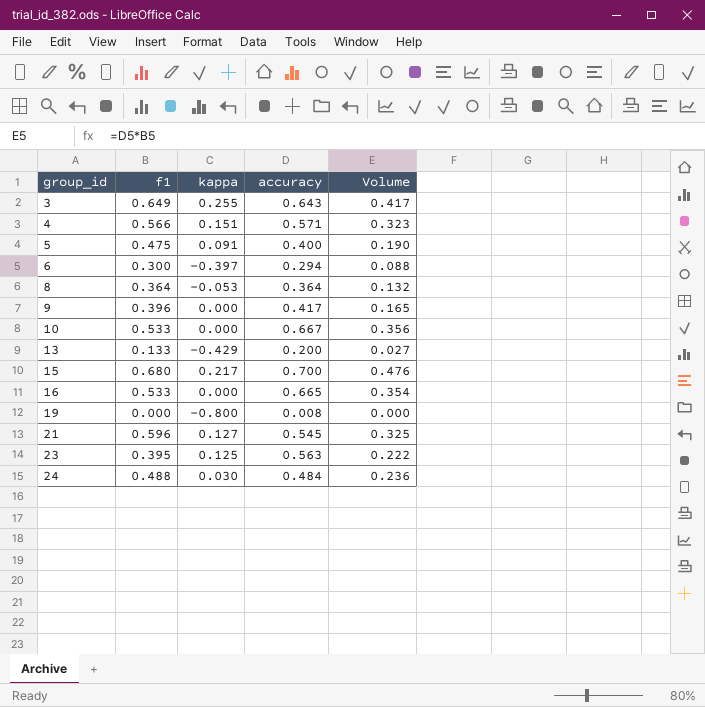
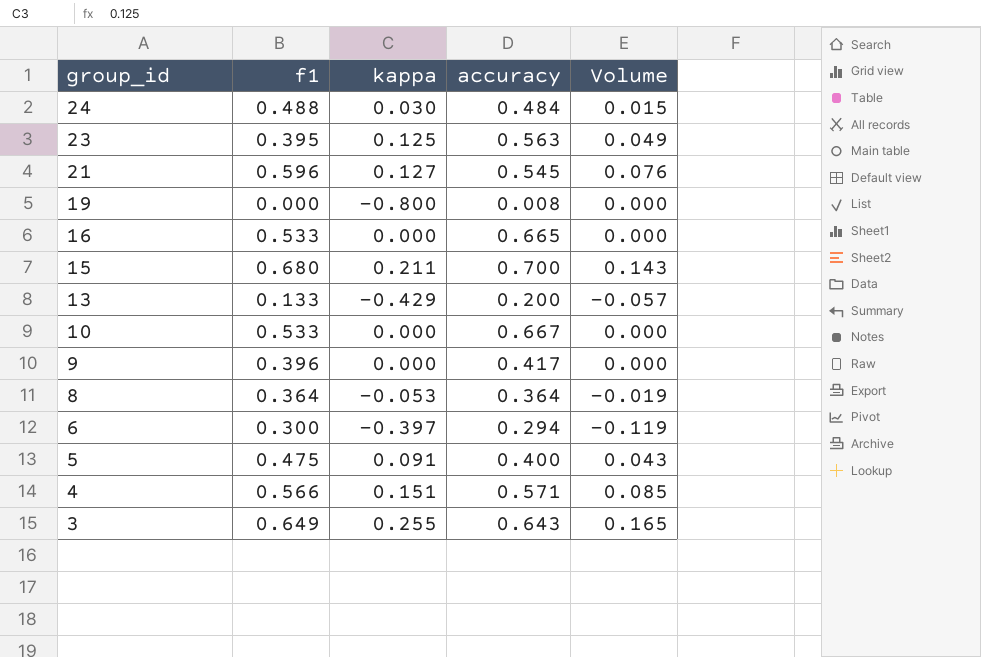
row order: group_id ascending -> group_id descending
column Volume | formula: [f1] * [accuracy] -> [f1] * [kappa]
15 | kappa: 0.217 -> 0.211

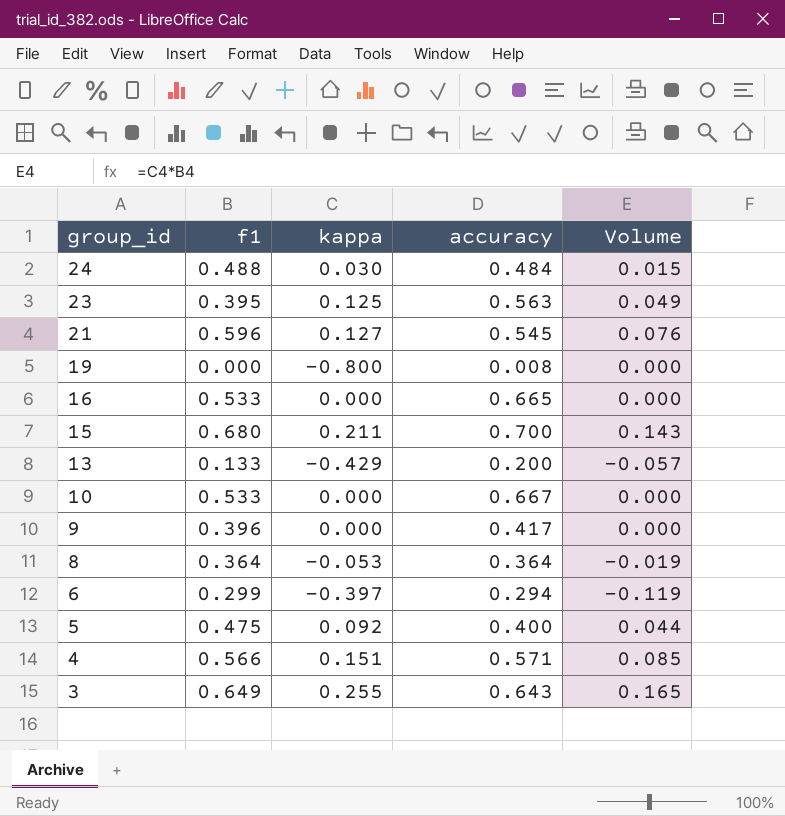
6 | f1: 0.300 -> 0.299
5 | kappa: 0.091 -> 0.092
5 | Volume: 0.043 -> 0.044

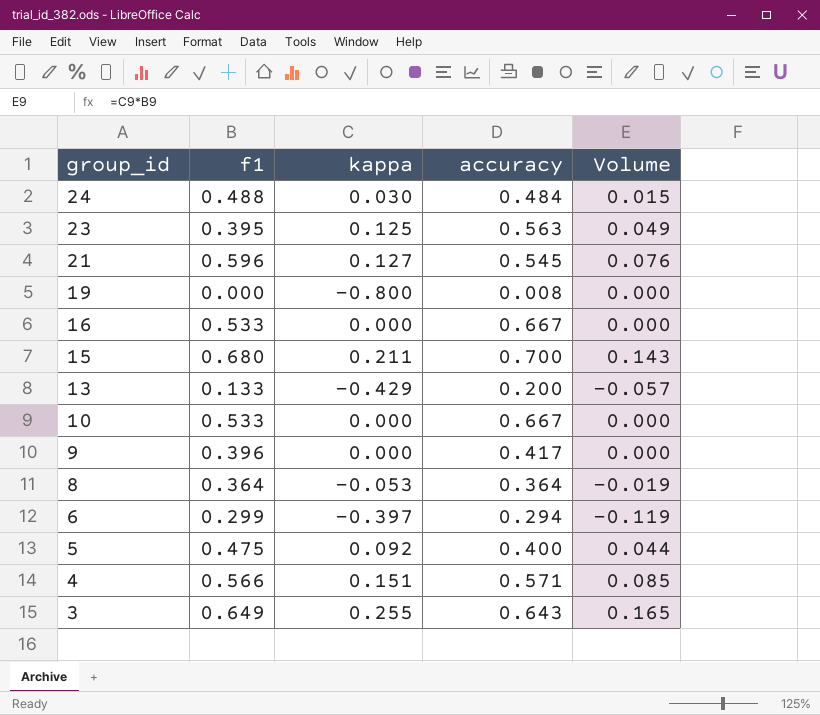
16 | accuracy: 0.665 -> 0.667

